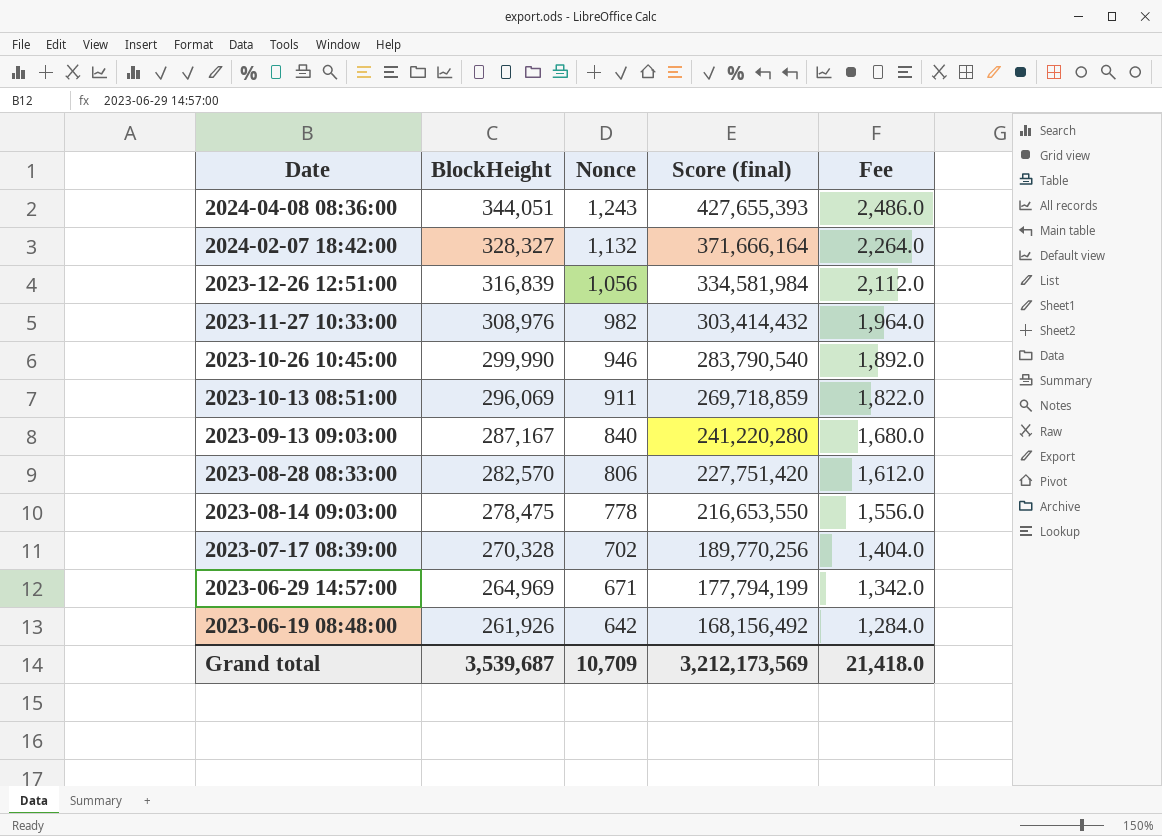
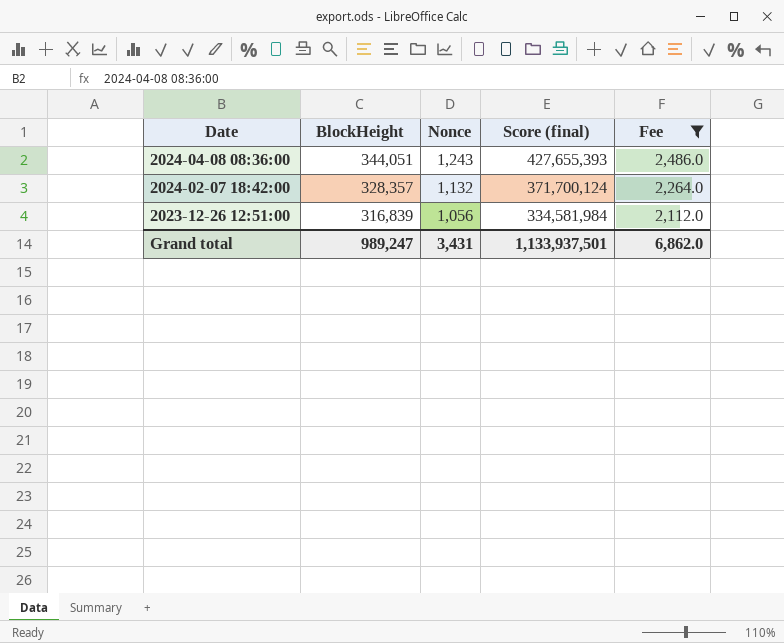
filter: none -> Fee >= 2,112.0
2024-02-07 18:42:00 | BlockHeight: 328,327 -> 328,357
2024-02-07 18:42:00 | Score (final): 371,666,164 -> 371,700,124
Grand total | BlockHeight: 3,539,687 -> 989,247
Grand total | Nonce: 10,709 -> 3,431
Grand total | Score (final): 3,212,173,569 -> 1,133,937,501
Grand total | Fee: 21,418.0 -> 6,862.0

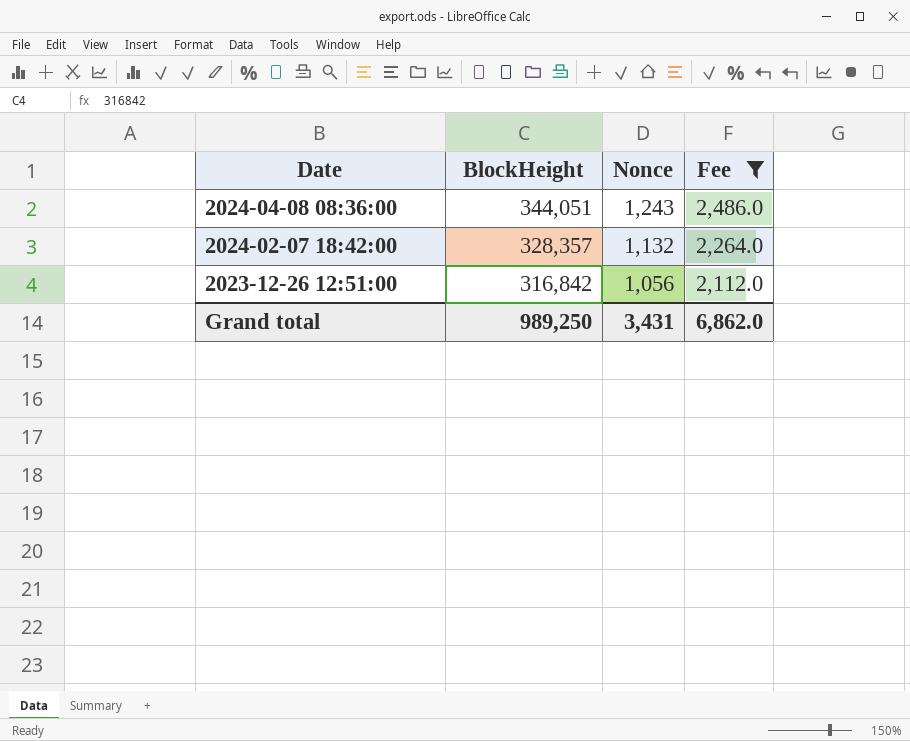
column Score (final) | formula: [BlockHeight] * [Nonce] -> none
2023-12-26 12:51:00 | BlockHeight: 316,839 -> 316,842
Grand total | BlockHeight: 989,247 -> 989,250

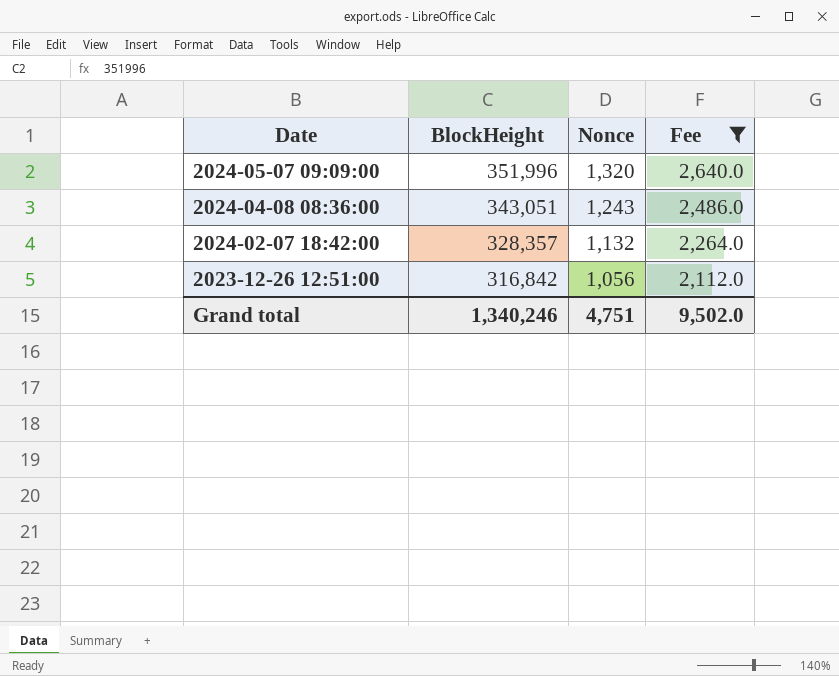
row 2024-05-07 09:09:00: none -> 351,996 | 1,320 | 2,640.0
2024-04-08 08:36:00 | BlockHeight: 344,051 -> 343,051
Grand total | BlockHeight: 989,250 -> 1,340,246
Grand total | Nonce: 3,431 -> 4,751
Grand total | Fee: 6,862.0 -> 9,502.0

